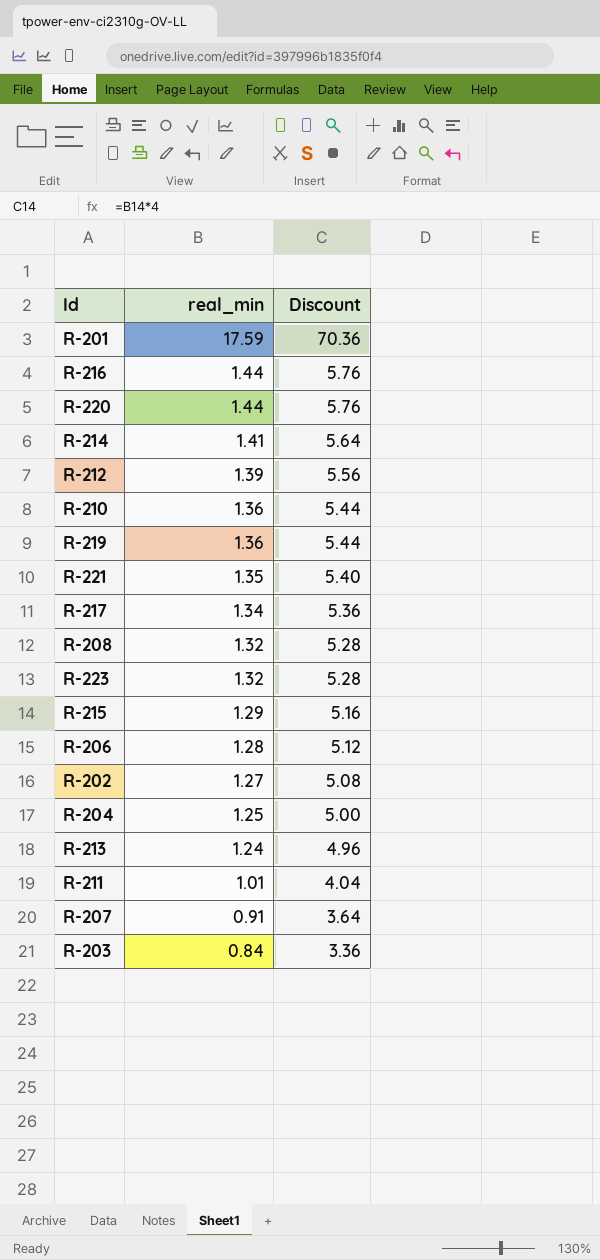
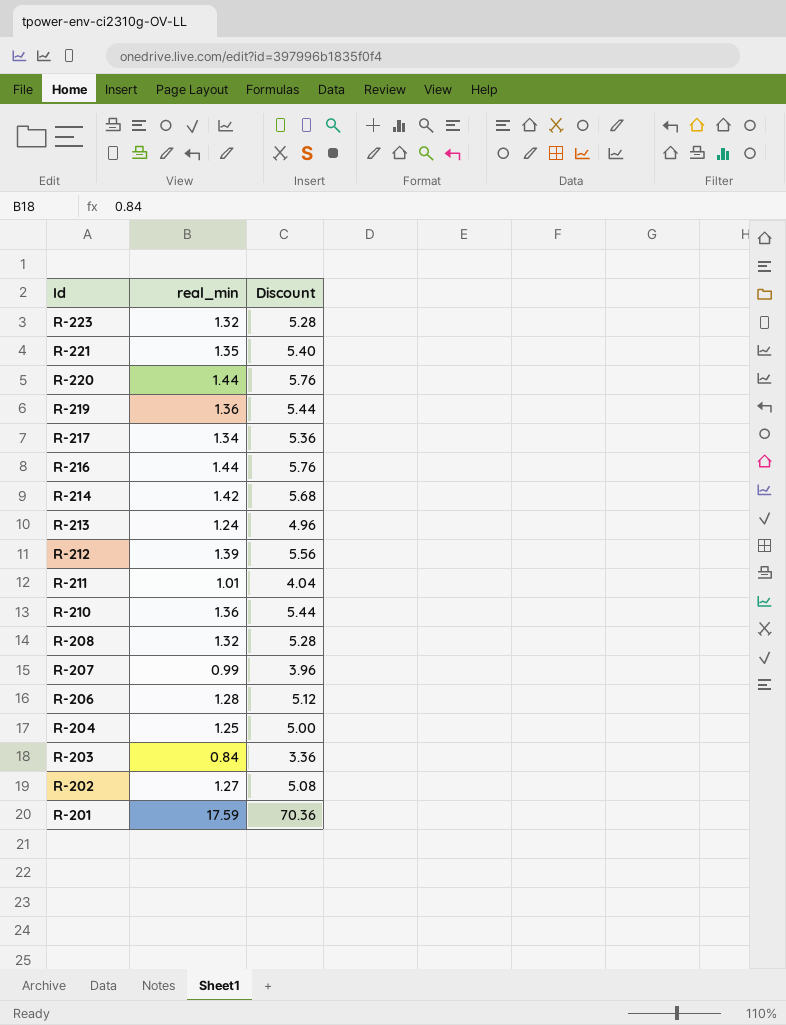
row order: real_min descending -> Id descending
row R-215: 1.29 | 5.16 -> none
R-214 | real_min: 1.41 -> 1.42
R-214 | Discount: 5.64 -> 5.68
R-207 | real_min: 0.91 -> 0.99
R-207 | Discount: 3.64 -> 3.96

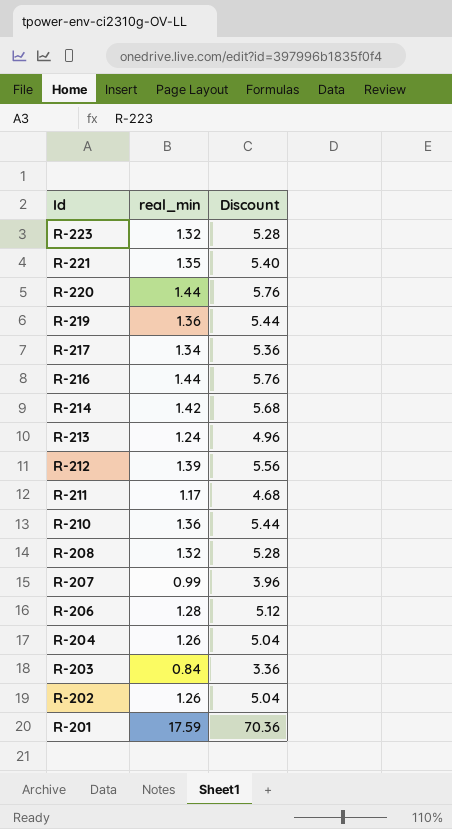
R-211 | real_min: 1.01 -> 1.17
R-211 | Discount: 4.04 -> 4.68
R-204 | real_min: 1.25 -> 1.26
R-204 | Discount: 5.00 -> 5.04
R-202 | real_min: 1.27 -> 1.26
R-202 | Discount: 5.08 -> 5.04

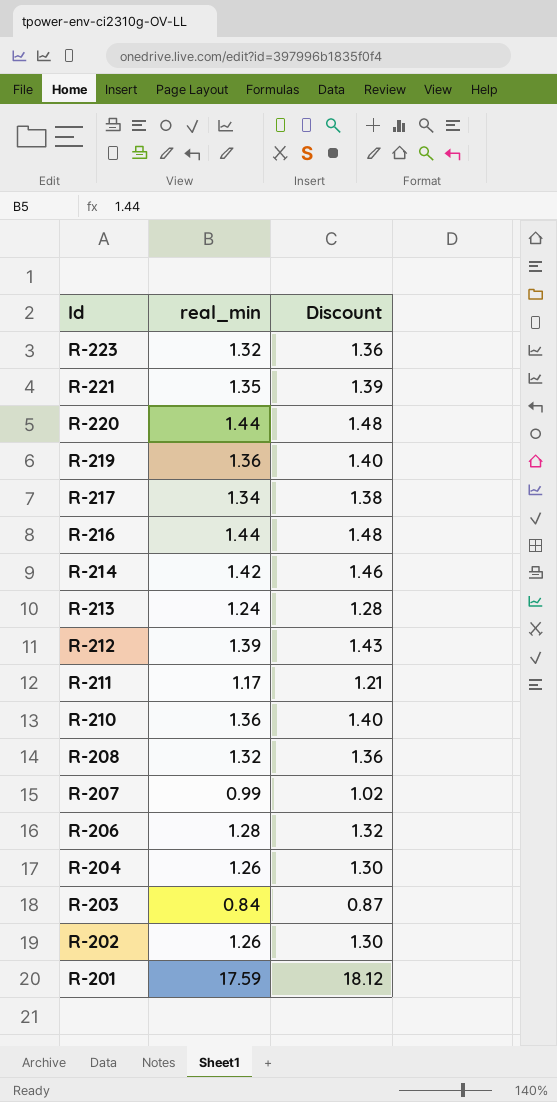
column Discount | formula: [real_min] * 4 -> [real_min] * 1.03

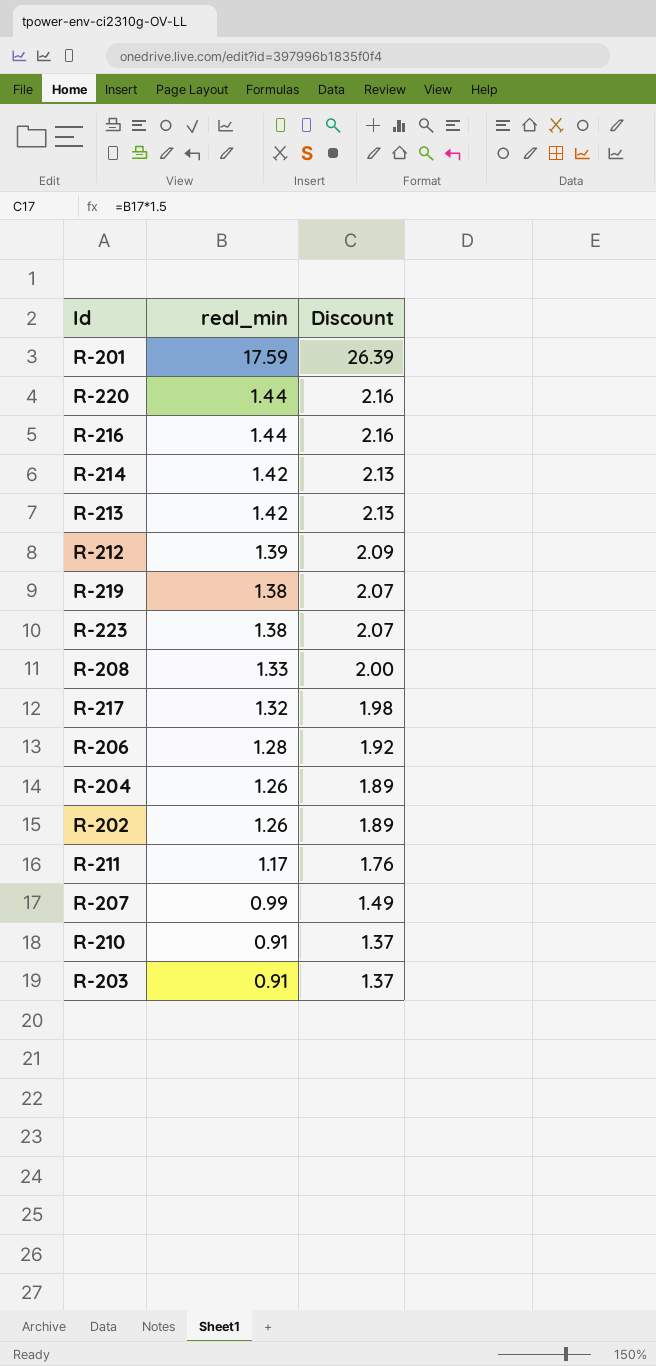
row order: Id descending -> real_min descending
column Discount | formula: [real_min] * 1.03 -> [real_min] * 1.5
row R-221: 1.35 | 1.39 -> none
R-213 | real_min: 1.24 -> 1.42
R-219 | real_min: 1.36 -> 1.38
R-223 | real_min: 1.32 -> 1.38
R-208 | real_min: 1.32 -> 1.33
R-217 | real_min: 1.34 -> 1.32
R-210 | real_min: 1.36 -> 0.91
R-203 | real_min: 0.84 -> 0.91

